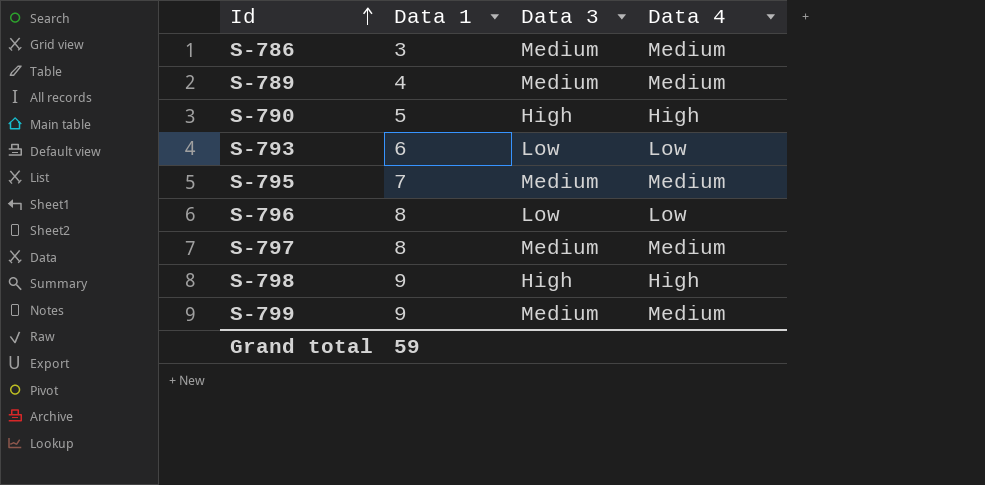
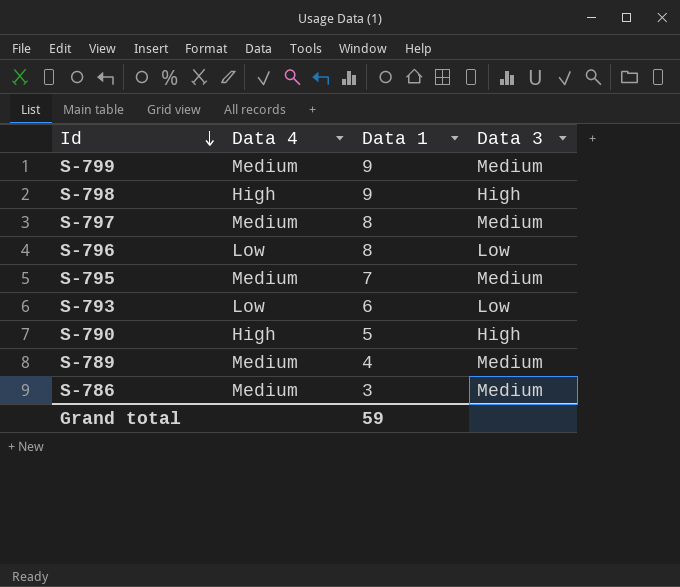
row order: Id ascending -> Id descending
column Data 4 | position: 4 -> 2

